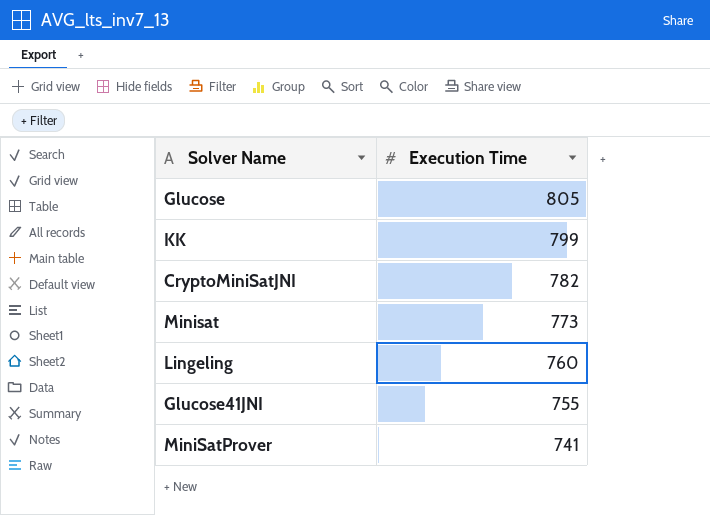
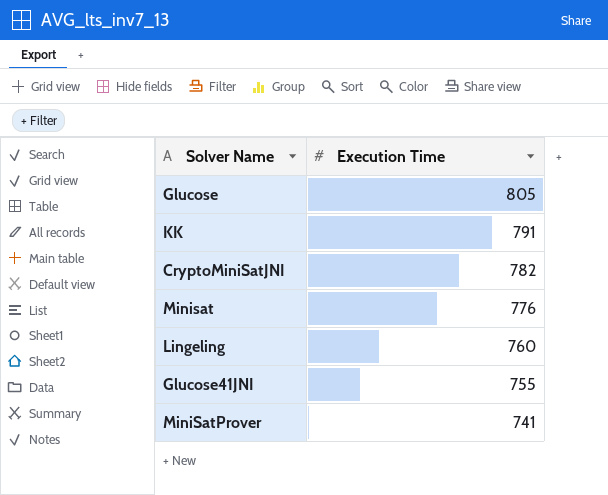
KK | Execution Time: 799 -> 791
Minisat | Execution Time: 773 -> 776

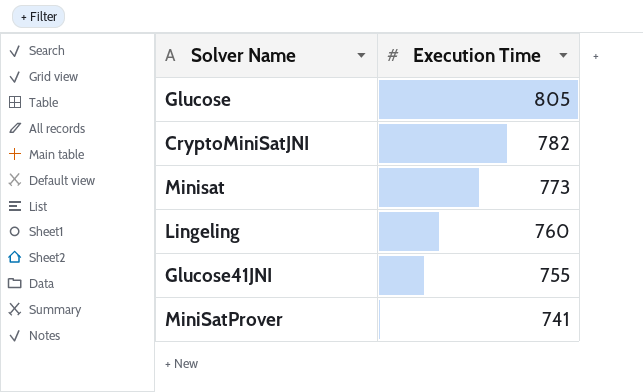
row KK: 791 -> none
Minisat | Execution Time: 776 -> 773

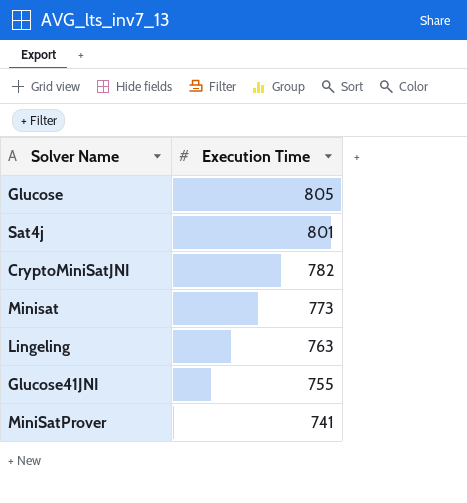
row Sat4j: none -> 801
Lingeling | Execution Time: 760 -> 763

